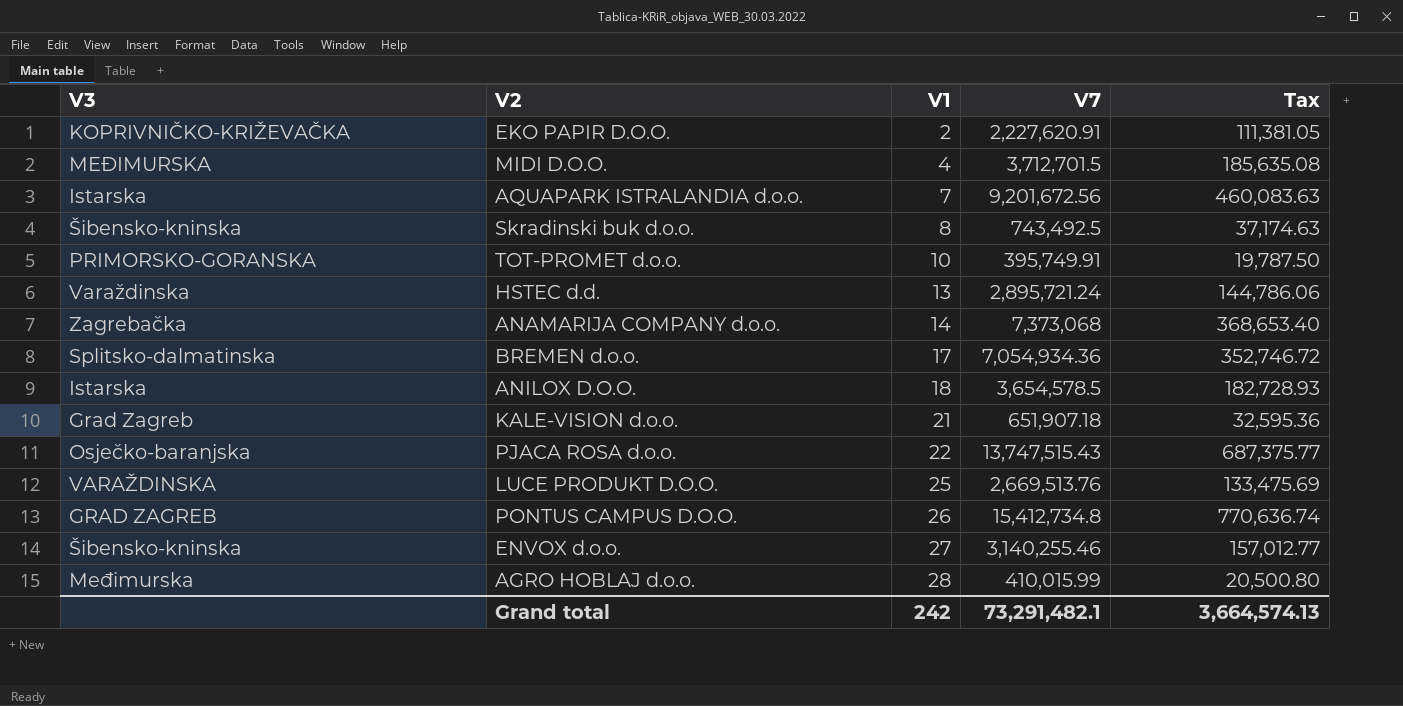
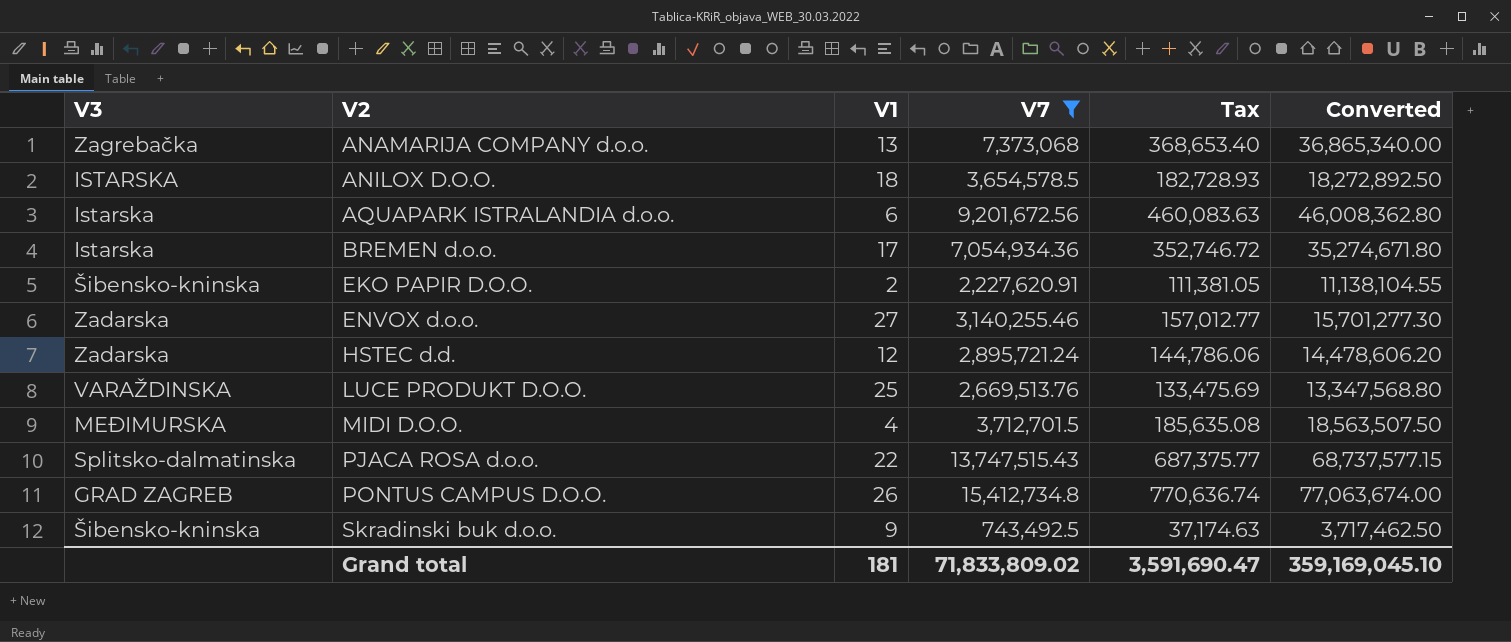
filter: none -> V7 >= 743,492.5
row order: V1 ascending -> V2 ascending
column Converted | formula: none -> [V7] * 5
ANAMARIJA COMPANY d.o.o. | V1: 14 -> 13
ANILOX D.O.O. | V3: Istarska -> ISTARSKA
AQUAPARK ISTRALANDIA d.o.o. | V1: 7 -> 6
BREMEN d.o.o. | V3: Splitsko-dalmatinska -> Istarska
EKO PAPIR D.O.O. | V3: KOPRIVNIČKO-KRIŽEVAČKA -> Šibensko-kninska
ENVOX d.o.o. | V3: Šibensko-kninska -> Zadarska
HSTEC d.d. | V3: Varaždinska -> Zadarska
HSTEC d.d. | V1: 13 -> 12
PJACA ROSA d.o.o. | V3: Osječko-baranjska -> Splitsko-dalmatinska
Skradinski buk d.o.o. | V1: 8 -> 9
Grand total | V1: 242 -> 181
Grand total | V7: 73,291,482.1 -> 71,833,809.02
Grand total | Tax: 3,664,574.13 -> 3,591,690.47

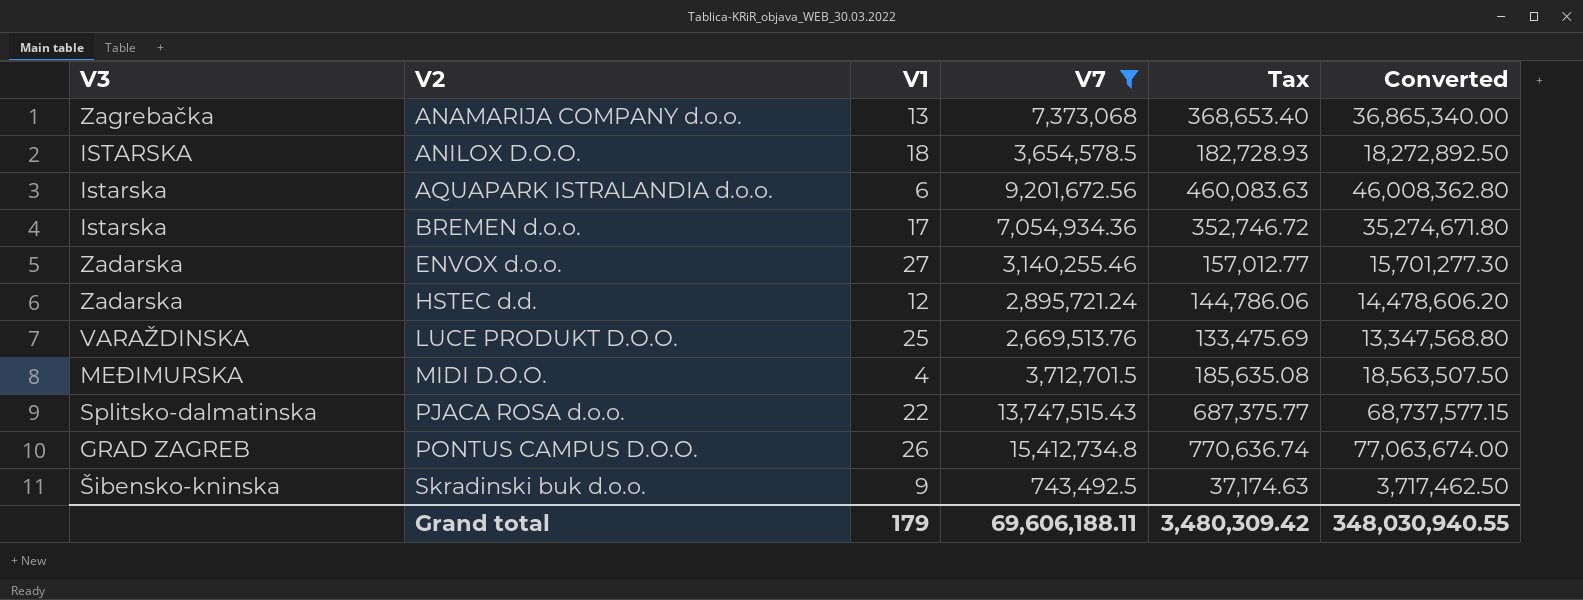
row EKO PAPIR D.O.O.: Šibensko-kninska | 2 | 2,227,620.91 | 111,381.05 | 11,138,104.55 -> none
Grand total | V1: 181 -> 179
Grand total | V7: 71,833,809.02 -> 69,606,188.11
Grand total | Tax: 3,591,690.47 -> 3,480,309.42
Grand total | Converted: 359,169,045.10 -> 348,030,940.55

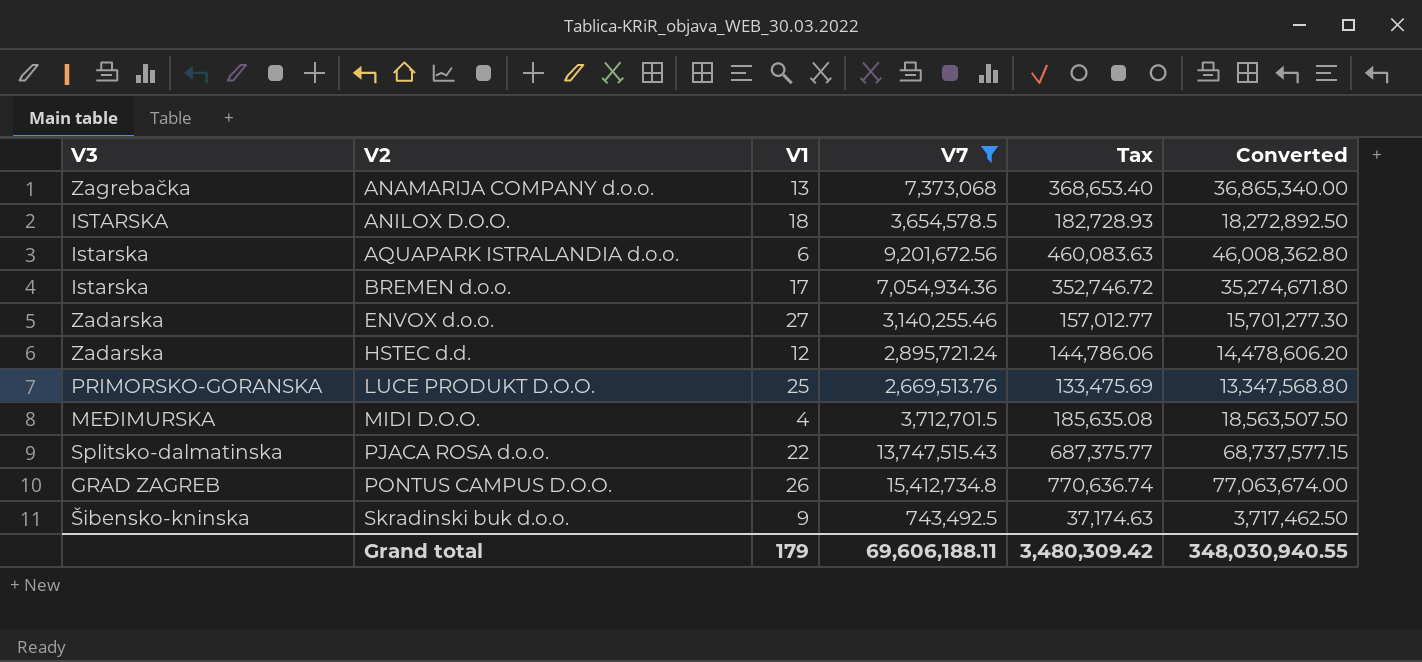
LUCE PRODUKT D.O.O. | V3: VARAŽDINSKA -> PRIMORSKO-GORANSKA

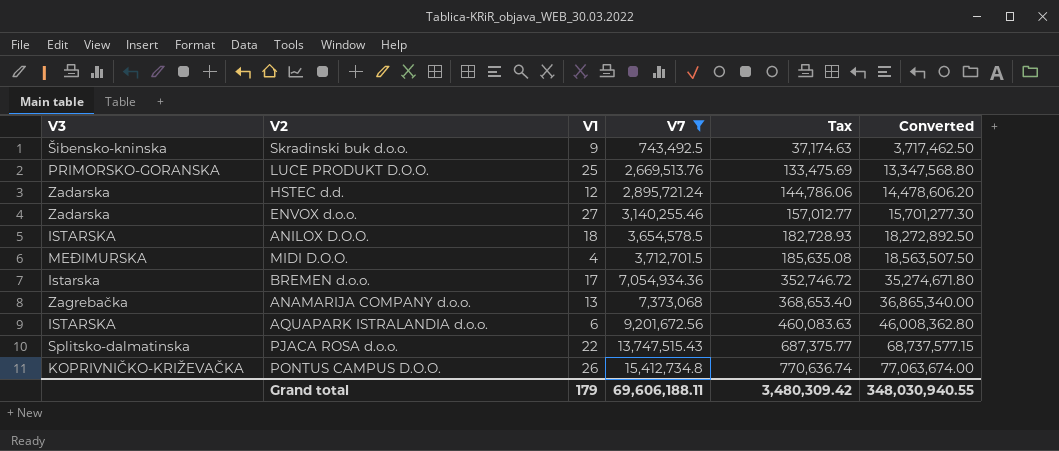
row order: V2 ascending -> V7 ascending
AQUAPARK ISTRALANDIA d.o.o. | V3: Istarska -> ISTARSKA
PONTUS CAMPUS D.O.O. | V3: GRAD ZAGREB -> KOPRIVNIČKO-KRIŽEVAČKA

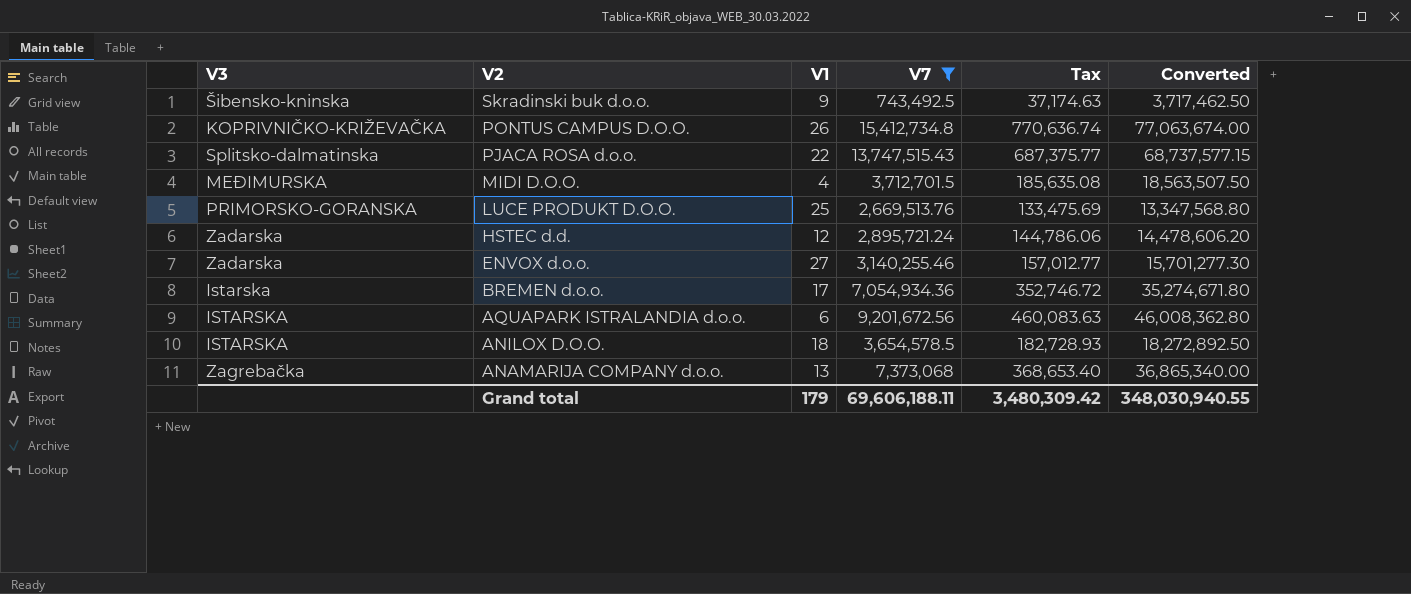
row order: V7 ascending -> V2 descending

